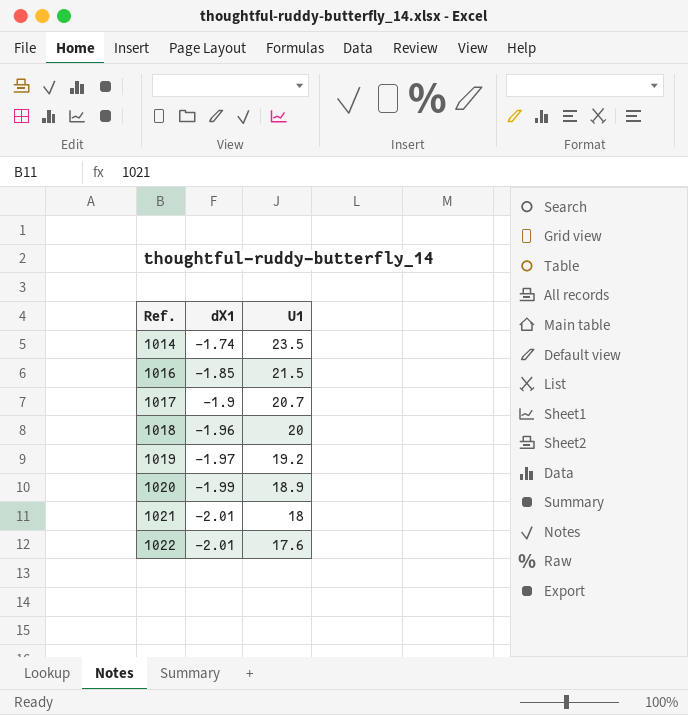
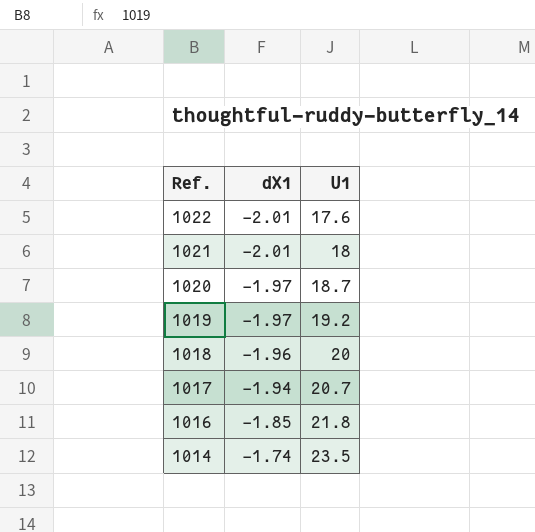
row order: Ref. ascending -> Ref. descending
1020 | dX1: -1.99 -> -1.97
1020 | U1: 18.9 -> 18.7
1017 | dX1: -1.9 -> -1.94
1016 | U1: 21.5 -> 21.8

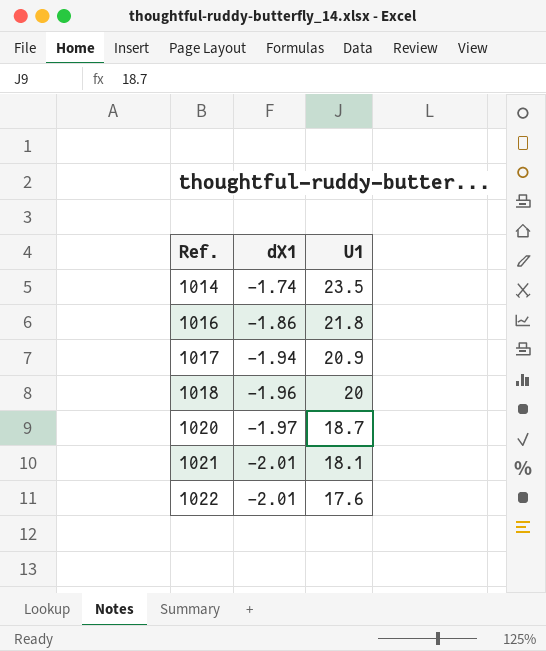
row order: Ref. descending -> Ref. ascending
row 1019: -1.97 | 19.2 -> none
1016 | dX1: -1.85 -> -1.86
1017 | U1: 20.7 -> 20.9
1021 | U1: 18 -> 18.1

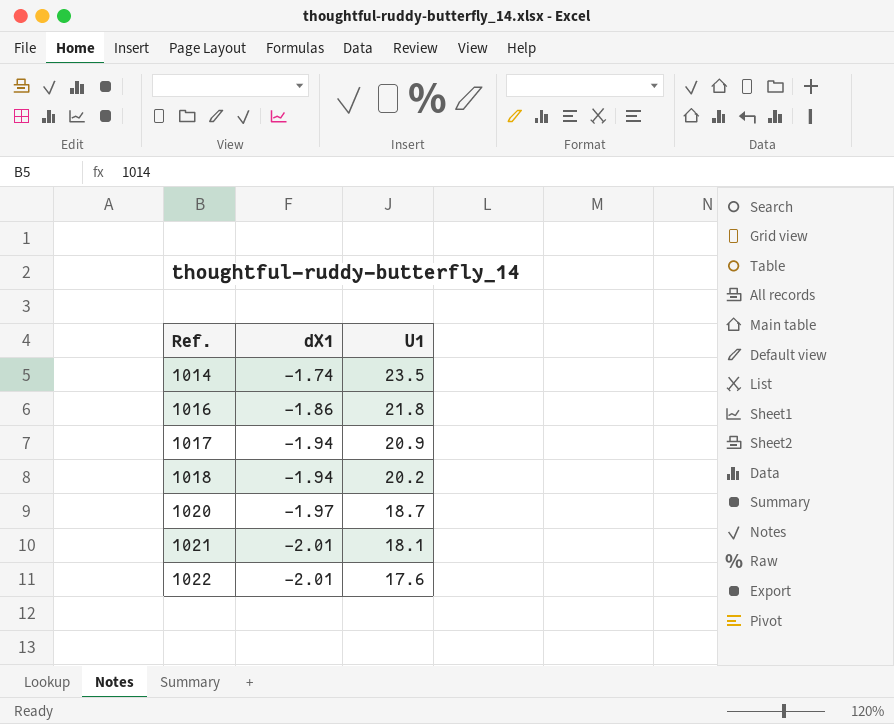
1018 | dX1: -1.96 -> -1.94
1018 | U1: 20 -> 20.2

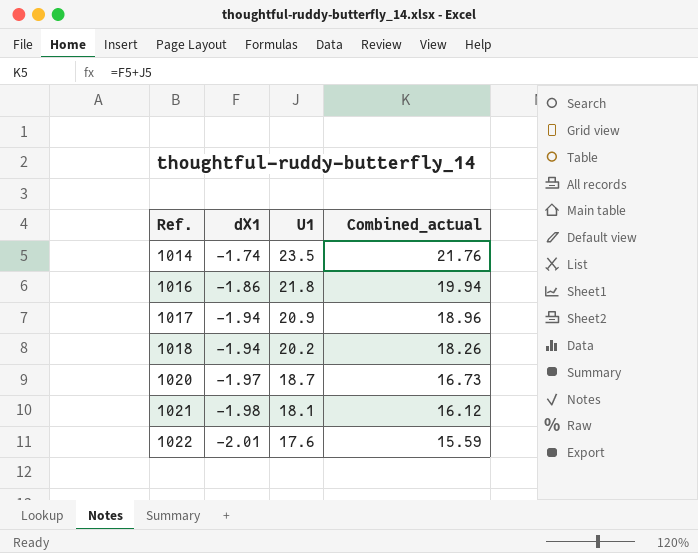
column Combined_actual | formula: none -> [dX1] + [U1]
1021 | dX1: -2.01 -> -1.98

